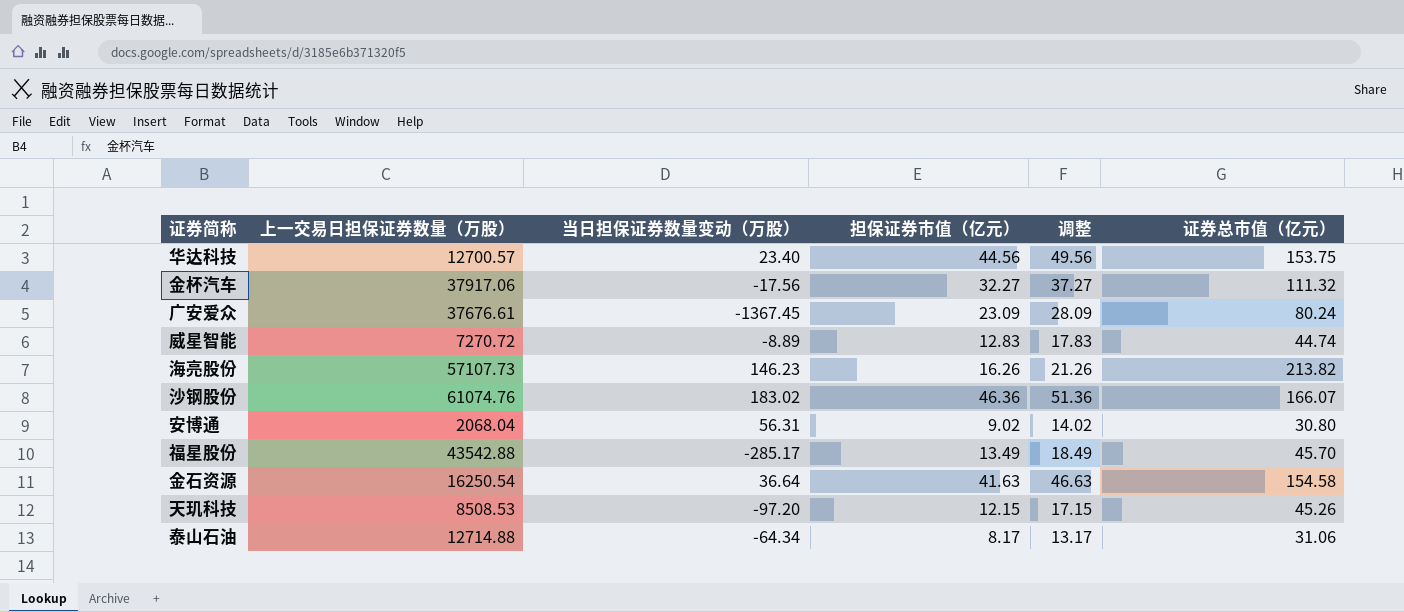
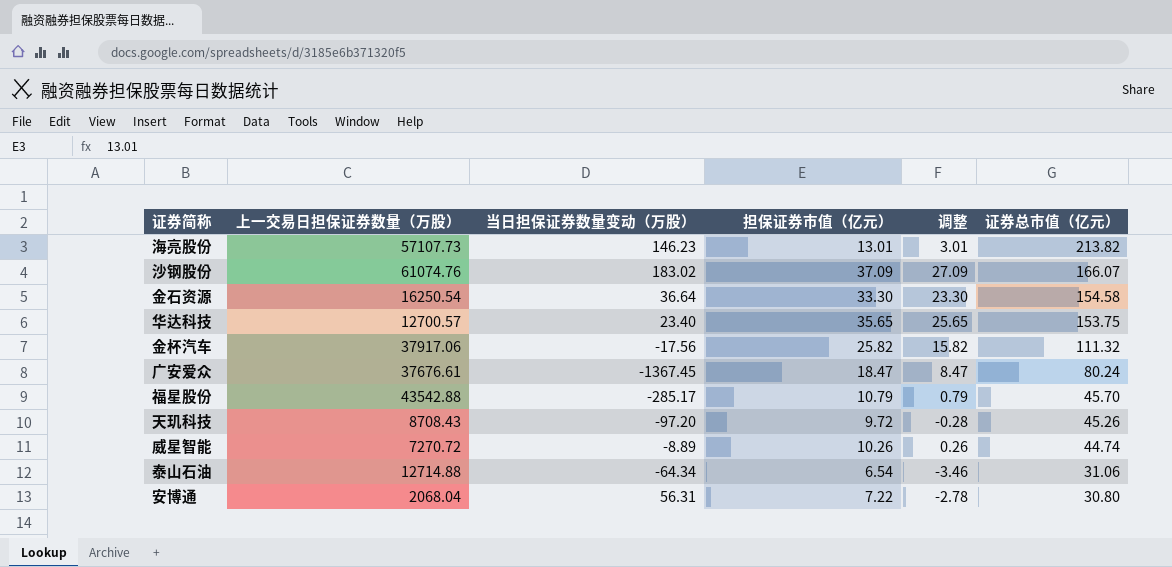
row order: none -> 证券总市值（亿元） descending
column 调整 | formula: [担保证券市值（亿元）] + 5 -> [担保证券市值（亿元）] - 10
海亮股份 | 担保证券市值（亿元）: 16.26 -> 13.01
沙钢股份 | 担保证券市值（亿元）: 46.36 -> 37.09
金石资源 | 担保证券市值（亿元）: 41.63 -> 33.30
华达科技 | 担保证券市值（亿元）: 44.56 -> 35.65
金杯汽车 | 担保证券市值（亿元）: 32.27 -> 25.82
广安爱众 | 担保证券市值（亿元）: 23.09 -> 18.47
福星股份 | 担保证券市值（亿元）: 13.49 -> 10.79
天玑科技 | 上一交易日担保证券数量（万股）: 8508.53 -> 8708.43
天玑科技 | 担保证券市值（亿元）: 12.15 -> 9.72
威星智能 | 担保证券市值（亿元）: 12.83 -> 10.26
泰山石油 | 担保证券市值（亿元）: 8.17 -> 6.54
安博通 | 担保证券市值（亿元）: 9.02 -> 7.22

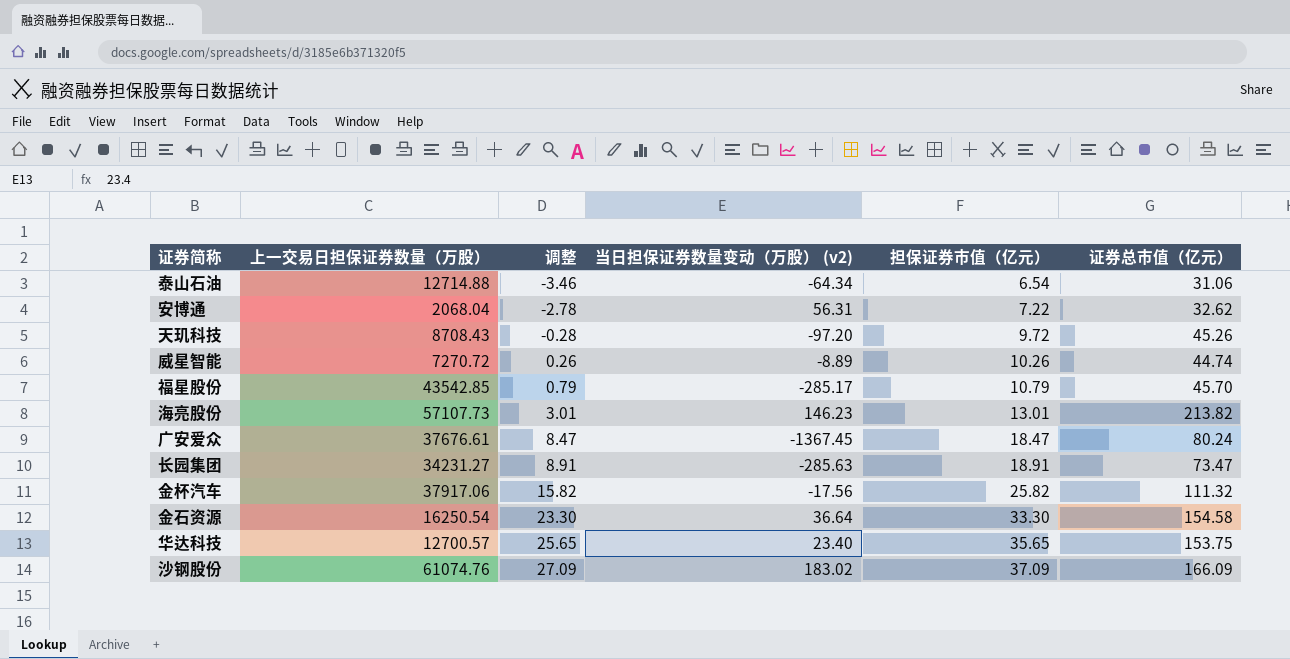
row order: 证券总市值（亿元） descending -> 调整 ascending
column 调整 | position: 5 -> 3
column name: 当日担保证券数量变动（万股） -> 当日担保证券数量变动（万股） (v2)
安博通 | 证券总市值（亿元）: 30.80 -> 32.62
福星股份 | 上一交易日担保证券数量（万股）: 43542.88 -> 43542.85
row 长园集团: none -> 34231.27 | 8.91 | -285.63 | 18.91 | 73.47
沙钢股份 | 证券总市值（亿元）: 166.07 -> 166.09

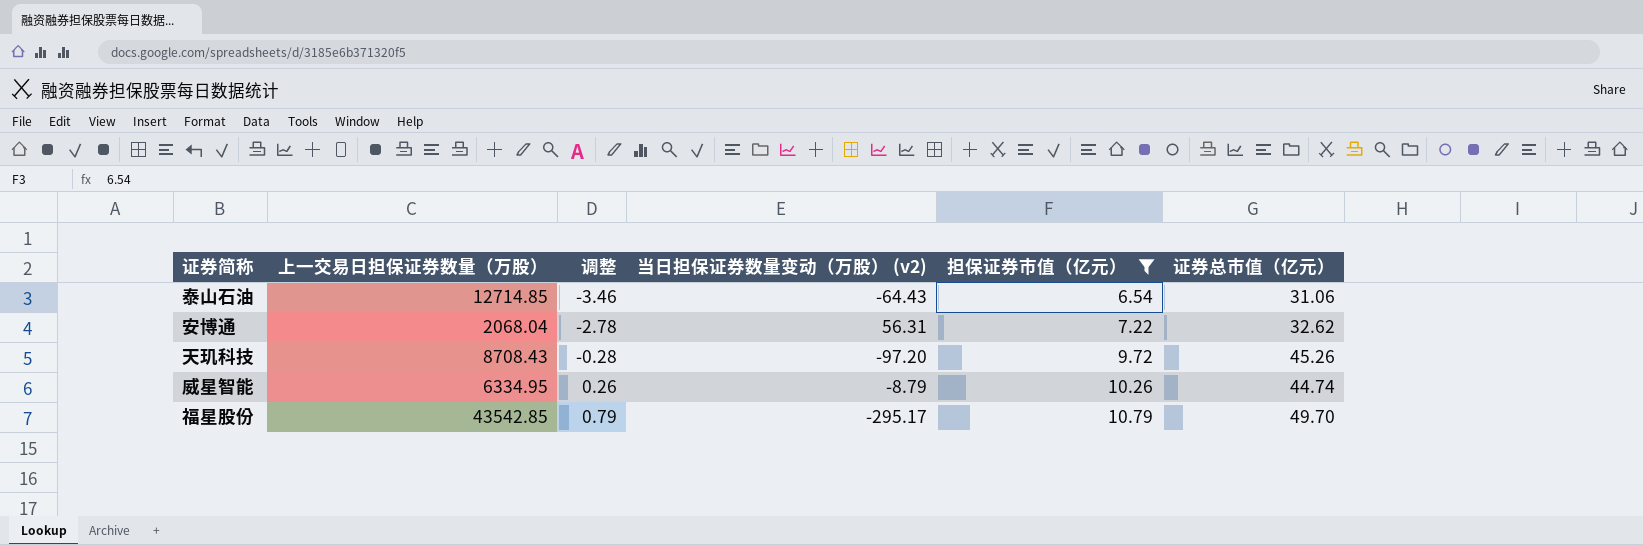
filter: none -> 担保证券市值（亿元） <= 10.79
泰山石油 | 上一交易日担保证券数量（万股）: 12714.88 -> 12714.85
泰山石油 | 当日担保证券数量变动（万股） (v2): -64.34 -> -64.43
威星智能 | 上一交易日担保证券数量（万股）: 7270.72 -> 6334.95
威星智能 | 当日担保证券数量变动（万股） (v2): -8.89 -> -8.79
福星股份 | 当日担保证券数量变动（万股） (v2): -285.17 -> -295.17
福星股份 | 证券总市值（亿元）: 45.70 -> 49.70

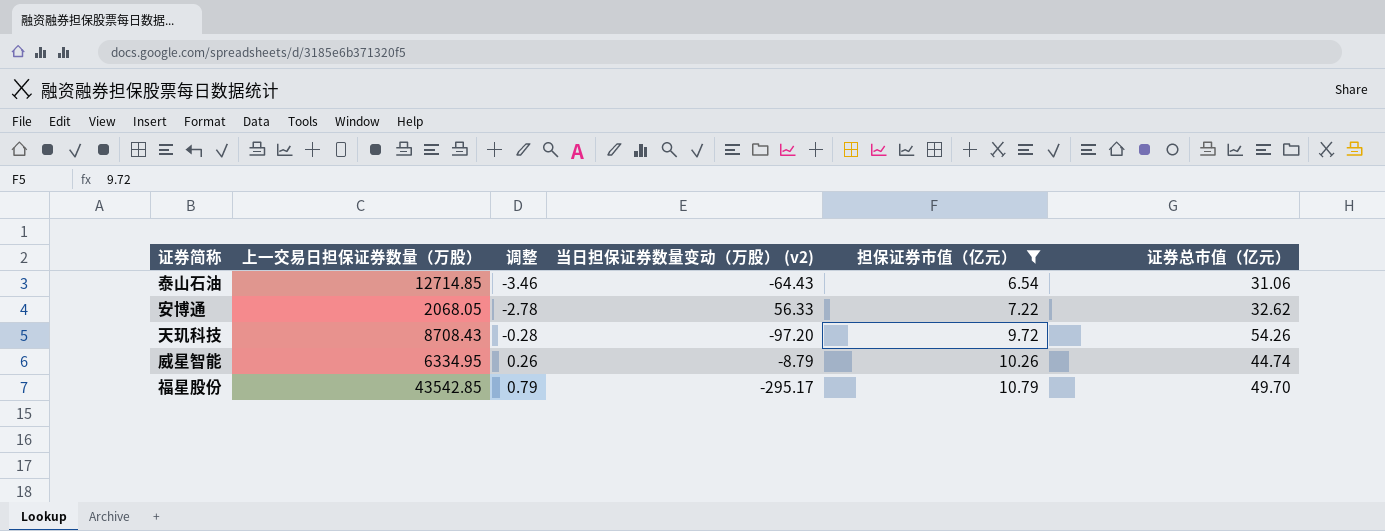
安博通 | 上一交易日担保证券数量（万股）: 2068.04 -> 2068.05
安博通 | 当日担保证券数量变动（万股） (v2): 56.31 -> 56.33
天玑科技 | 证券总市值（亿元）: 45.26 -> 54.26

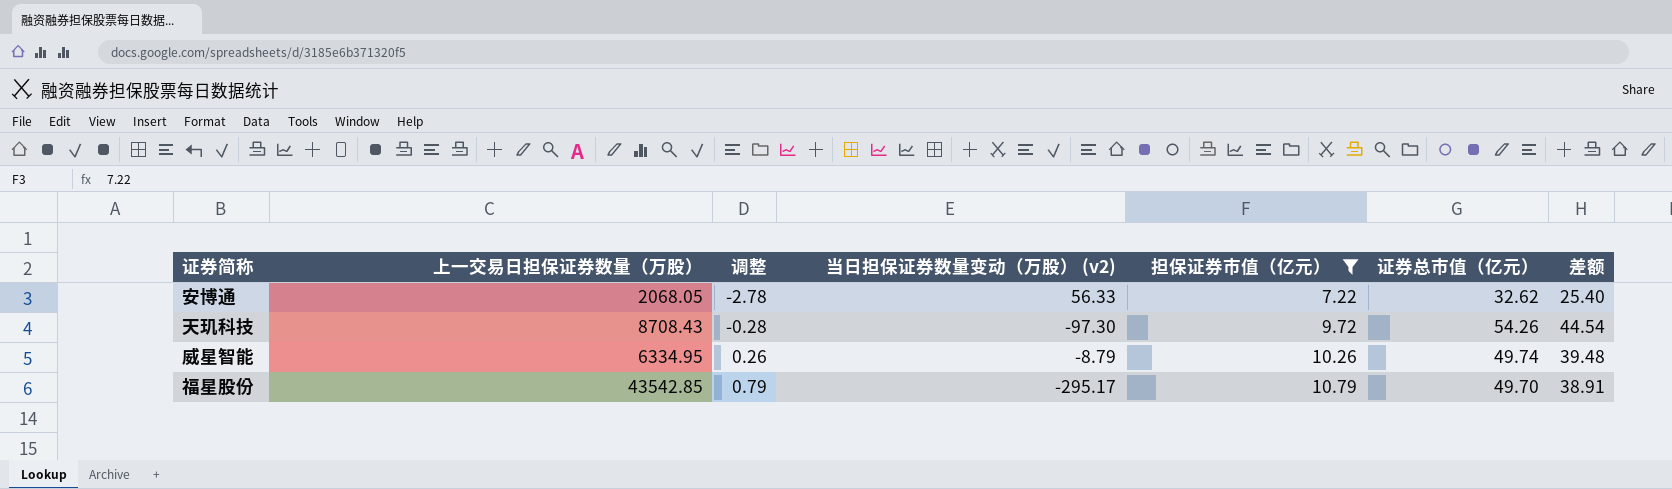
column 差额 | formula: none -> [证券总市值（亿元）] - [担保证券市值（亿元）]
row 泰山石油: 12714.85 | -3.46 | -64.43 | 6.54 | 31.06 -> none
天玑科技 | 当日担保证券数量变动（万股） (v2): -97.20 -> -97.30
威星智能 | 证券总市值（亿元）: 44.74 -> 49.74

